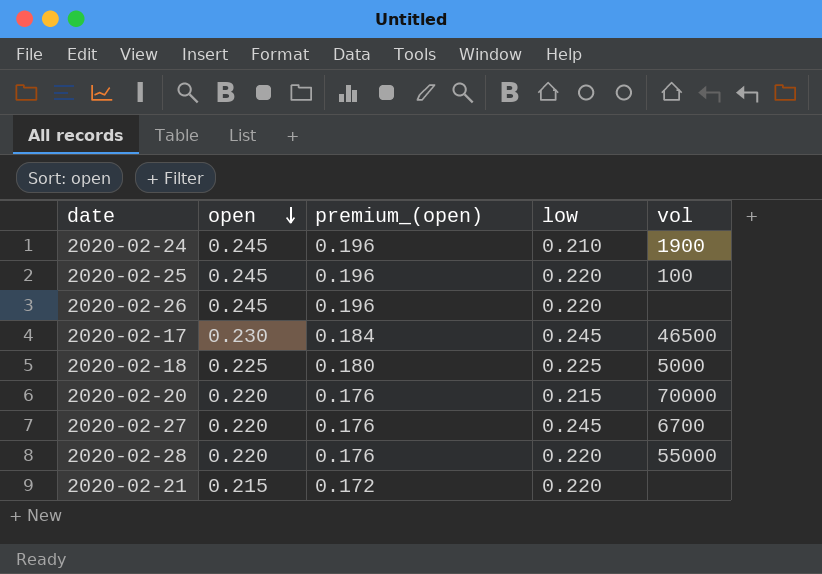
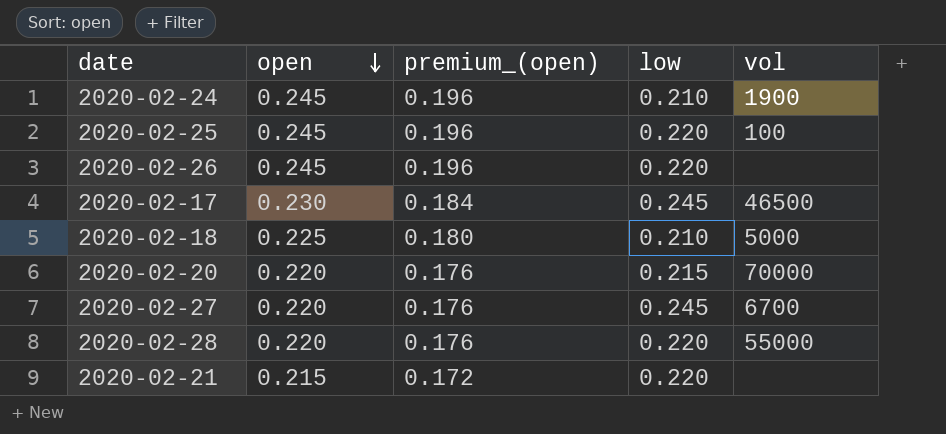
2020-02-18 | low: 0.225 -> 0.210

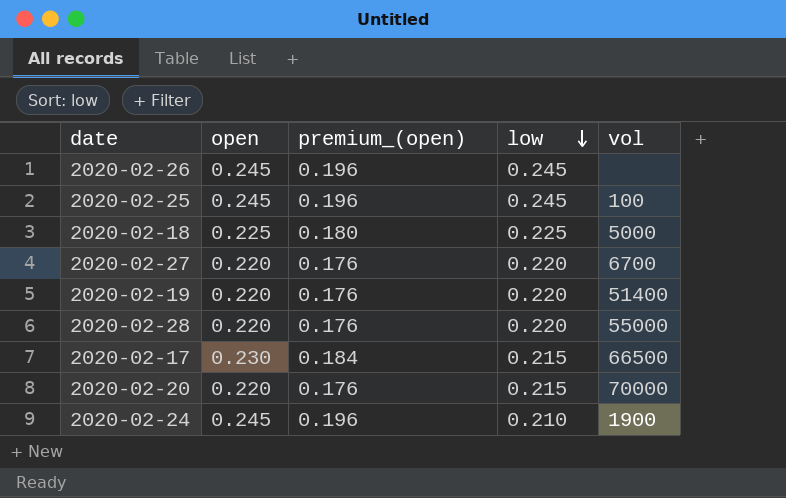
row order: open descending -> low descending
row 2020-02-21: 0.215 | 0.172 | 0.220 | none -> none
2020-02-26 | low: 0.220 -> 0.245
2020-02-25 | low: 0.220 -> 0.245
2020-02-18 | low: 0.210 -> 0.225
2020-02-27 | low: 0.245 -> 0.220
row 2020-02-19: none -> 0.220 | 0.176 | 0.220 | 51400
2020-02-17 | low: 0.245 -> 0.215
2020-02-17 | vol: 46500 -> 66500

